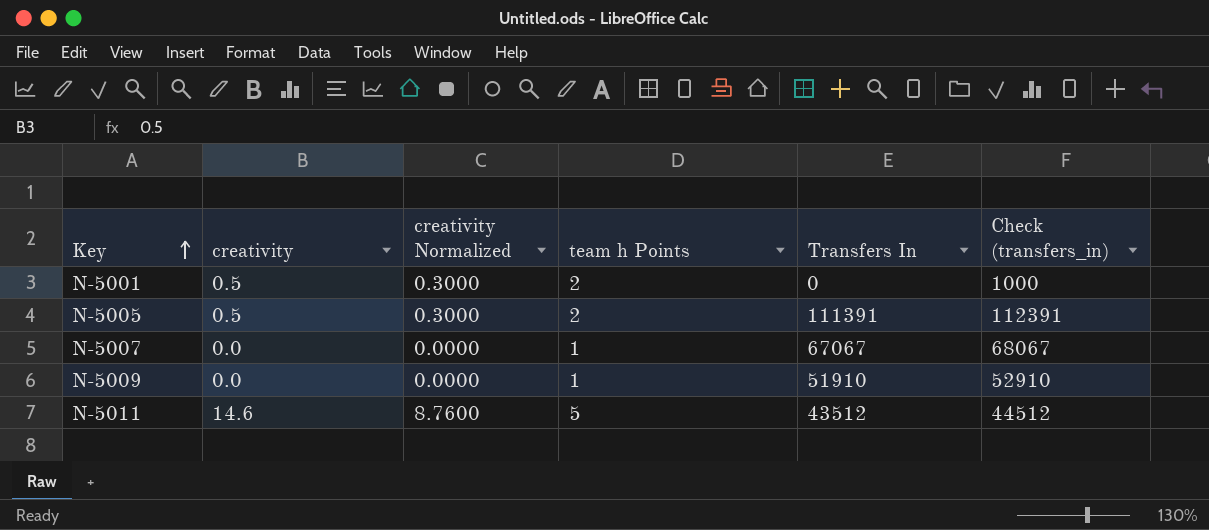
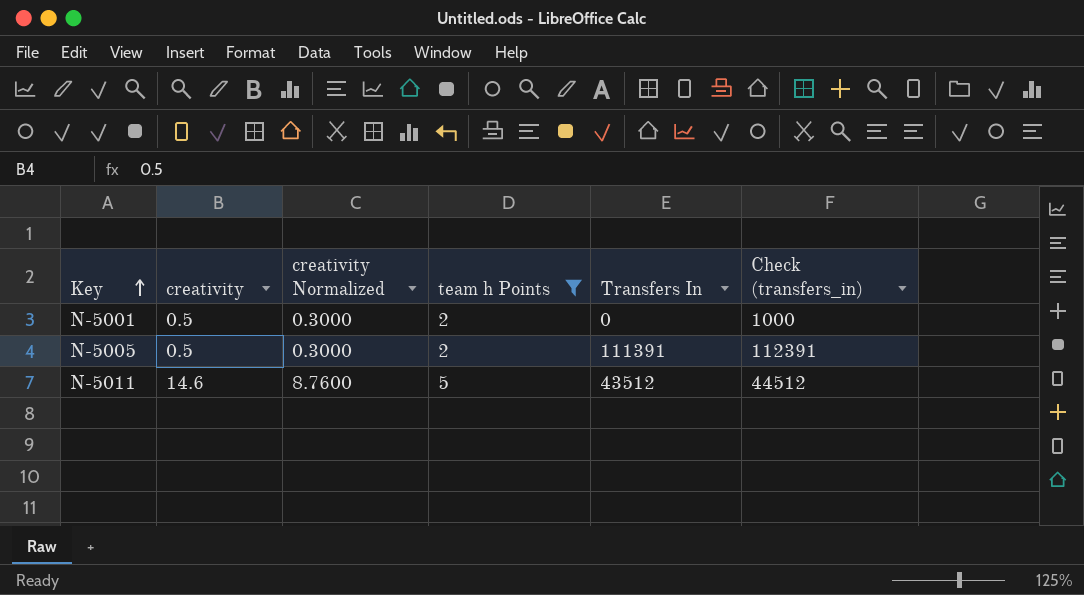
filter: none -> team h Points != 1

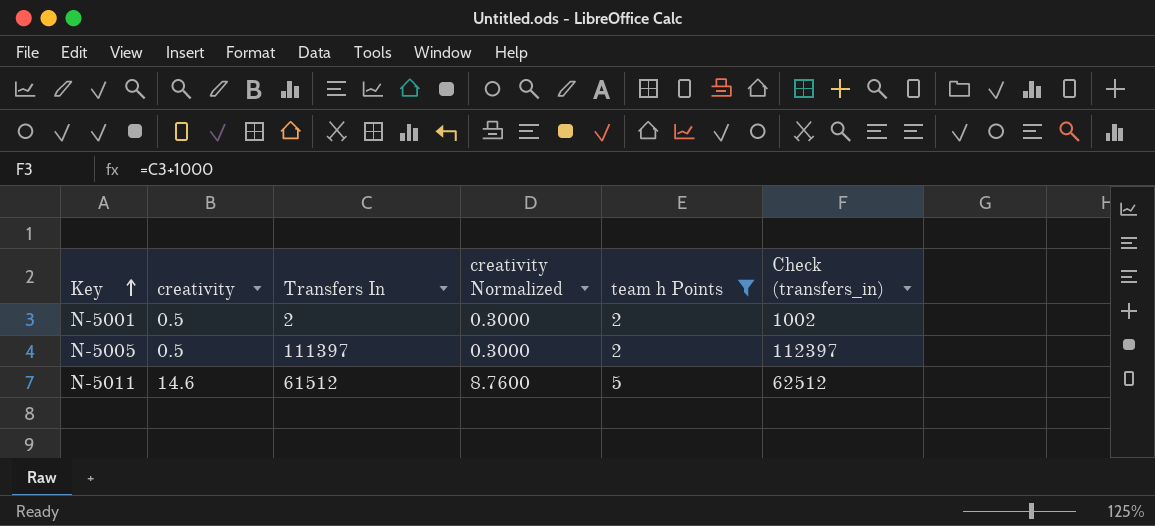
column Transfers In | position: 5 -> 3
N-5001 | Transfers In: 0 -> 2
N-5001 | Check (transfers_in): 1000 -> 1002
N-5005 | Transfers In: 111391 -> 111397
N-5005 | Check (transfers_in): 112391 -> 112397
N-5011 | Transfers In: 43512 -> 61512
N-5011 | Check (transfers_in): 44512 -> 62512

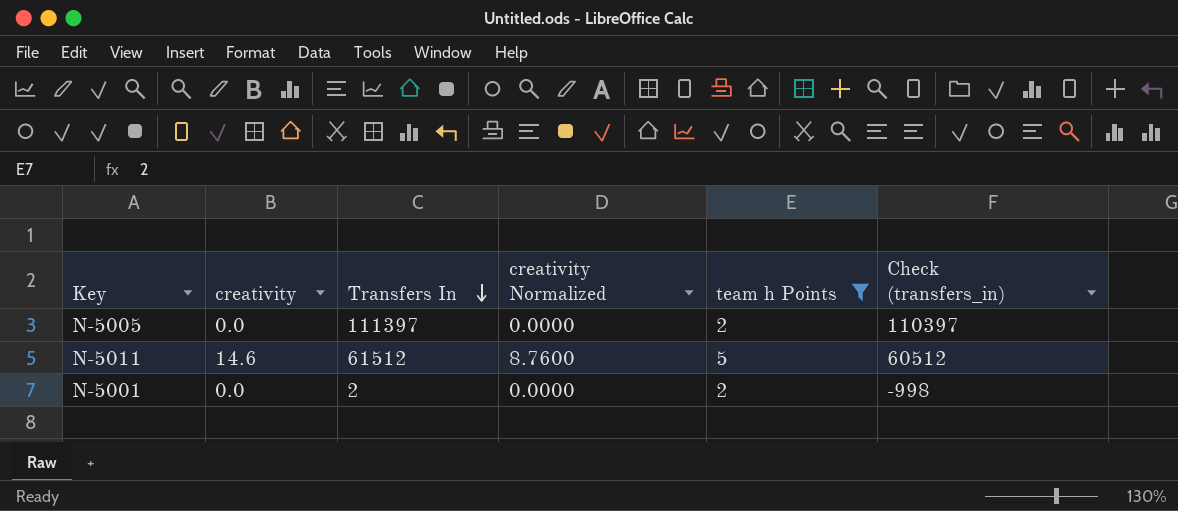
row order: Key ascending -> Transfers In descending
column Check (transfers_in) | formula: [Transfers In] + 1000 -> [Transfers In] - 1000
N-5005 | creativity: 0.5 -> 0.0
N-5005 | creativity Normalized: 0.3000 -> 0.0000
N-5001 | creativity: 0.5 -> 0.0
N-5001 | creativity Normalized: 0.3000 -> 0.0000

